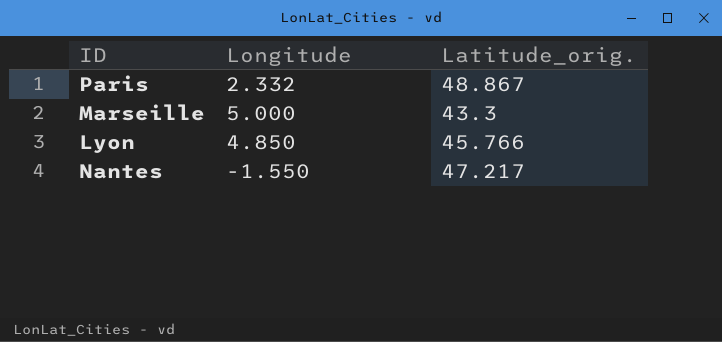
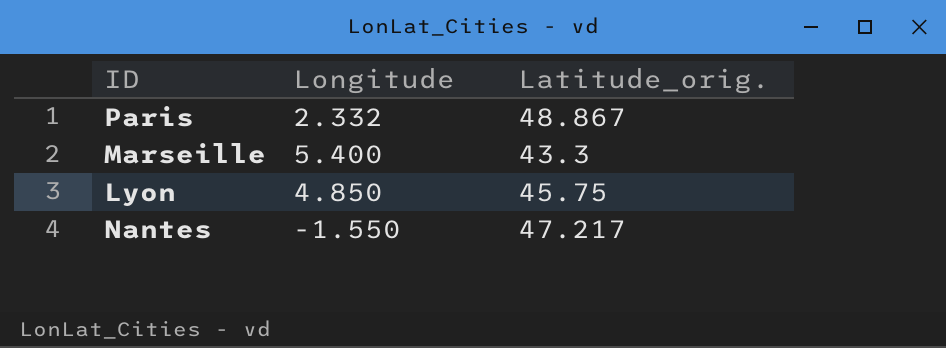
Marseille | Longitude: 5.000 -> 5.400
Lyon | Latitude_orig.: 45.766 -> 45.75

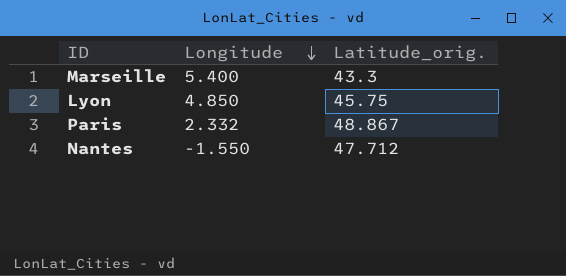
row order: none -> Longitude descending
Nantes | Latitude_orig.: 47.217 -> 47.712

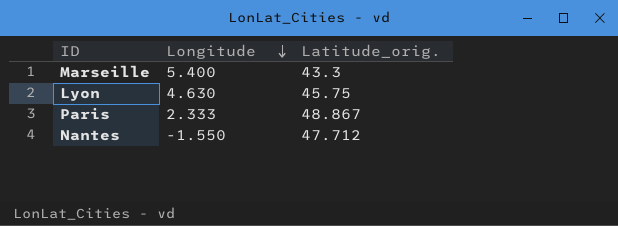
Lyon | Longitude: 4.850 -> 4.630
Paris | Longitude: 2.332 -> 2.333

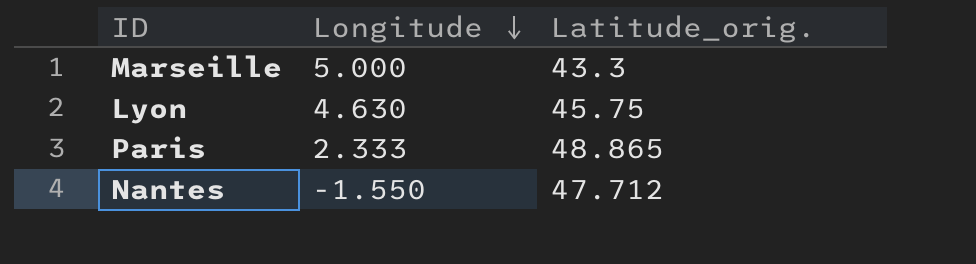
Marseille | Longitude: 5.400 -> 5.000
Paris | Latitude_orig.: 48.867 -> 48.865

